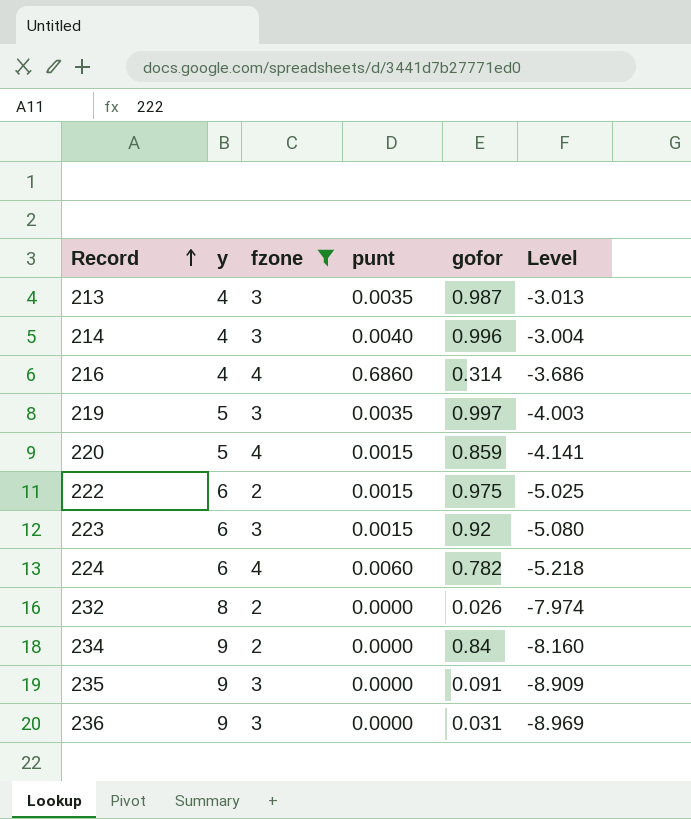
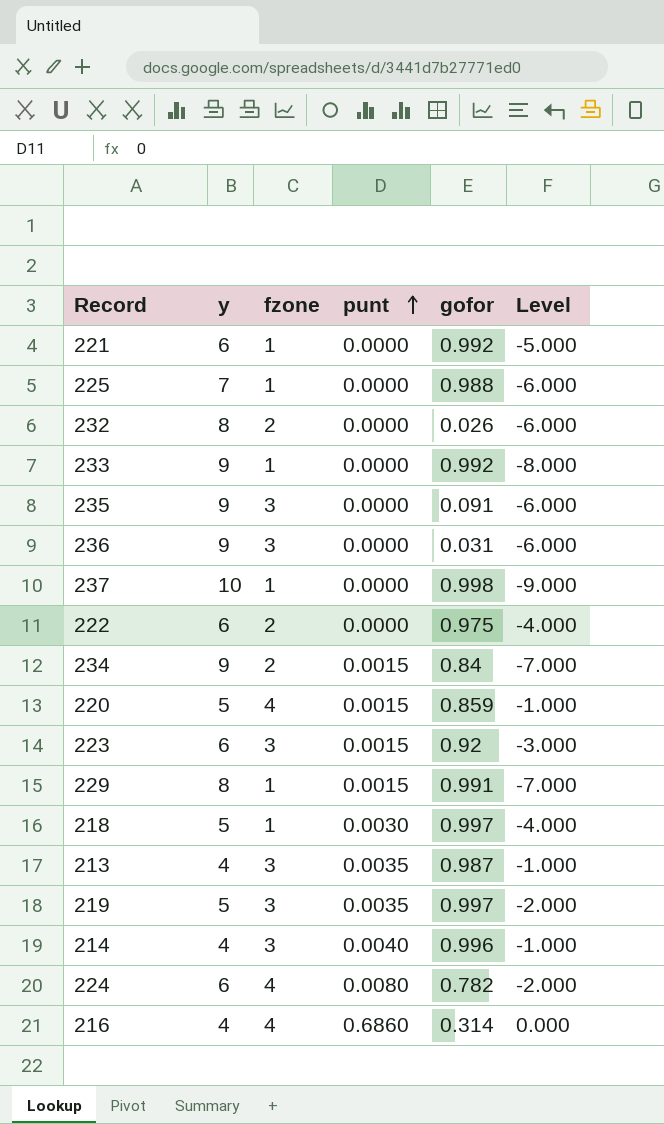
filter: fzone != 1 -> none
row order: Record ascending -> punt ascending
column Level | formula: [gofor] - [y] -> [fzone] - [y]
222 | punt: 0.0015 -> 0.0000
234 | punt: 0.0000 -> 0.0015
224 | punt: 0.0060 -> 0.0080

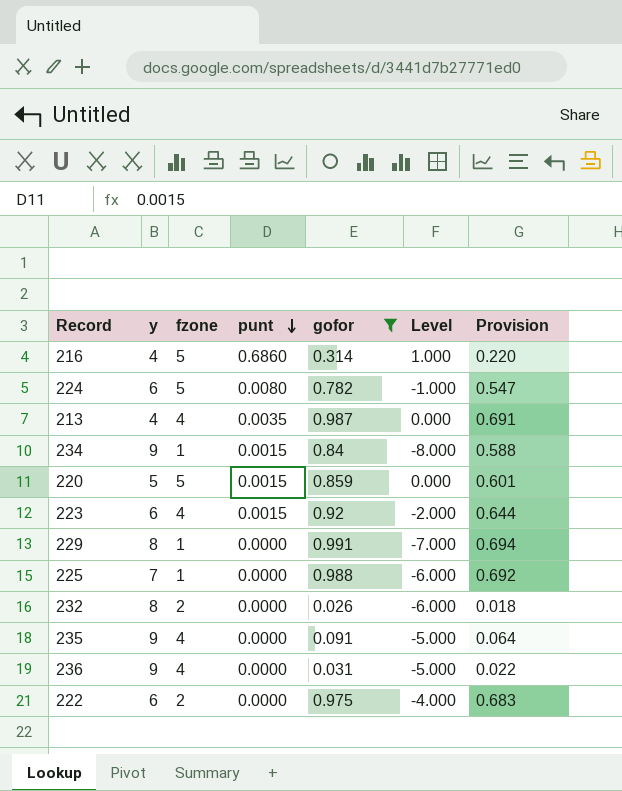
filter: none -> gofor <= 0.991
row order: punt ascending -> punt descending
column Provision | formula: none -> [gofor] * 0.7
216 | fzone: 4 -> 5
216 | Level: 0.000 -> 1.000
224 | fzone: 4 -> 5
224 | Level: -2.000 -> -1.000
213 | fzone: 3 -> 4
213 | Level: -1.000 -> 0.000
234 | fzone: 2 -> 1
234 | Level: -7.000 -> -8.000
220 | fzone: 4 -> 5
220 | Level: -1.000 -> 0.000
223 | fzone: 3 -> 4
223 | Level: -3.000 -> -2.000
229 | punt: 0.0015 -> 0.0000
235 | fzone: 3 -> 4
235 | Level: -6.000 -> -5.000
236 | fzone: 3 -> 4
236 | Level: -6.000 -> -5.000

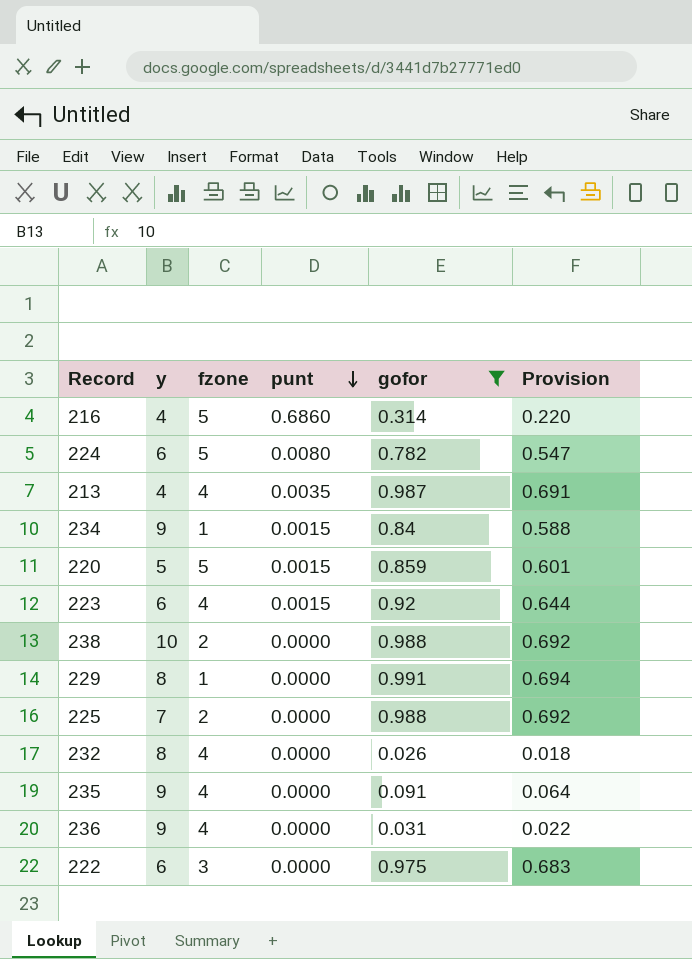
column Level | formula: [fzone] - [y] -> none
row 238: none -> 10 | 2 | 0.0000 | 0.988 | 0.692
225 | fzone: 1 -> 2
232 | fzone: 2 -> 4
222 | fzone: 2 -> 3

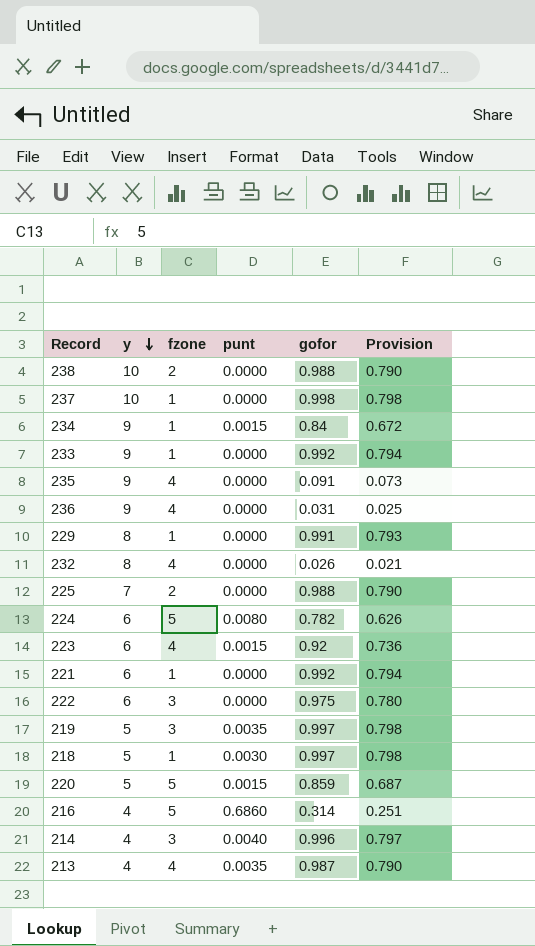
filter: gofor <= 0.991 -> none
row order: punt descending -> y descending
column Provision | formula: [gofor] * 0.7 -> [gofor] * 0.8

